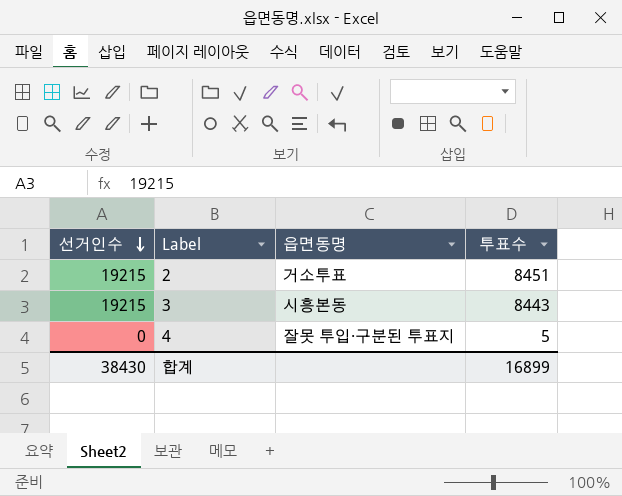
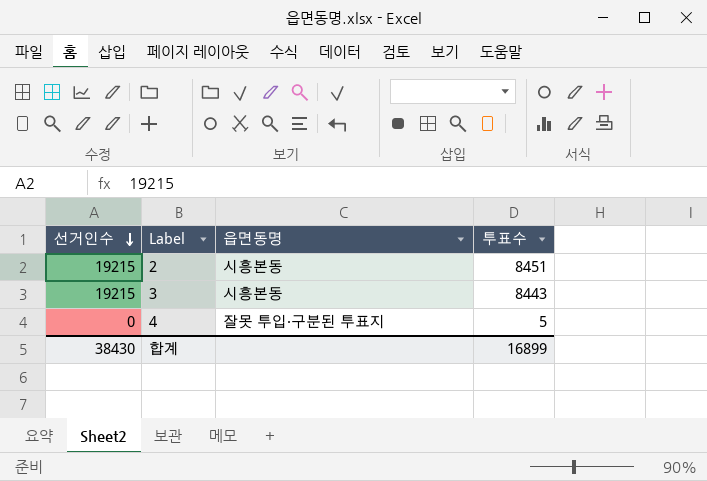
2 | 읍면동명: 거소투표 -> 시흥본동

